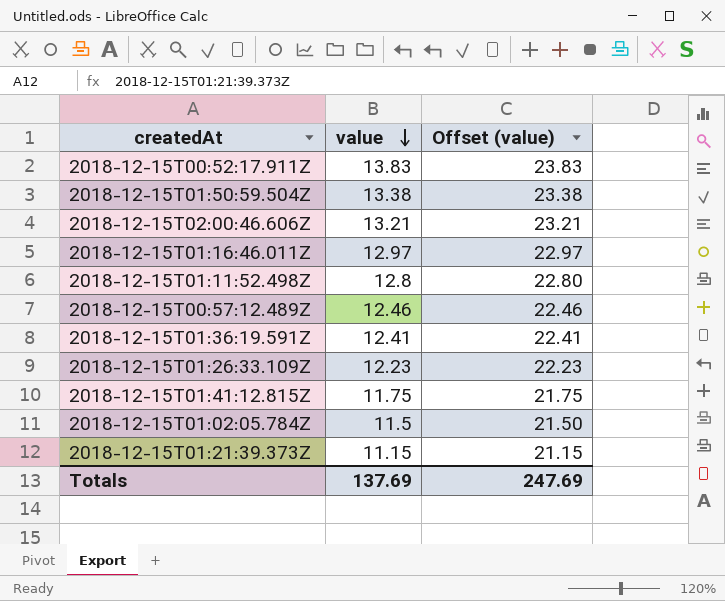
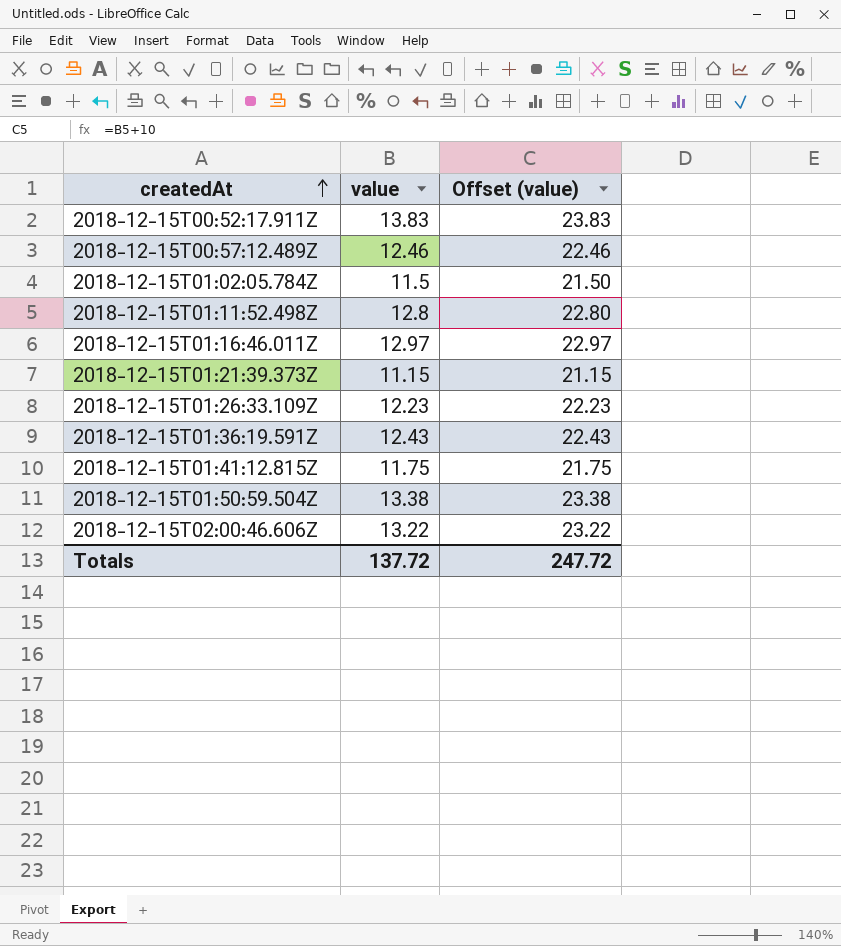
row order: value descending -> createdAt ascending
2018-12-15T01:36:19.591Z | value: 12.41 -> 12.43
2018-12-15T01:36:19.591Z | Offset (value): 22.41 -> 22.43
2018-12-15T02:00:46.606Z | value: 13.21 -> 13.22
2018-12-15T02:00:46.606Z | Offset (value): 23.21 -> 23.22
Totals | value: 137.69 -> 137.72
Totals | Offset (value): 247.69 -> 247.72

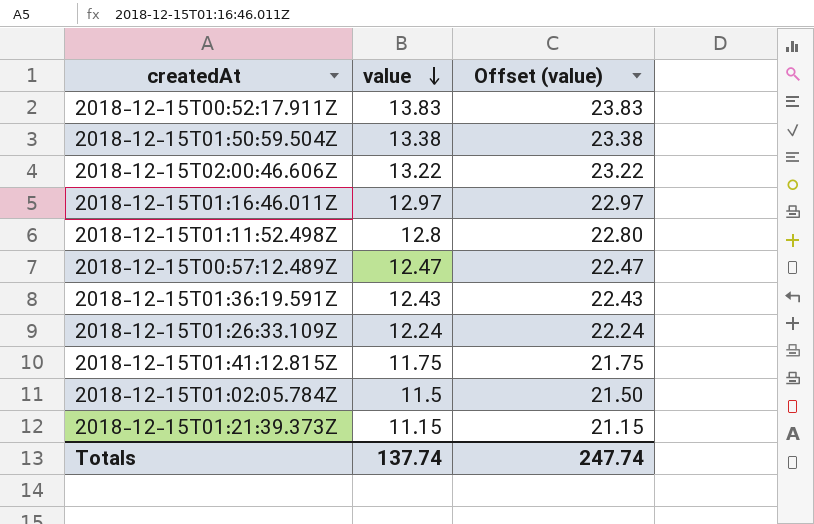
row order: createdAt ascending -> value descending
2018-12-15T00:57:12.489Z | value: 12.46 -> 12.47
2018-12-15T00:57:12.489Z | Offset (value): 22.46 -> 22.47
2018-12-15T01:26:33.109Z | value: 12.23 -> 12.24
2018-12-15T01:26:33.109Z | Offset (value): 22.23 -> 22.24
Totals | value: 137.72 -> 137.74
Totals | Offset (value): 247.72 -> 247.74

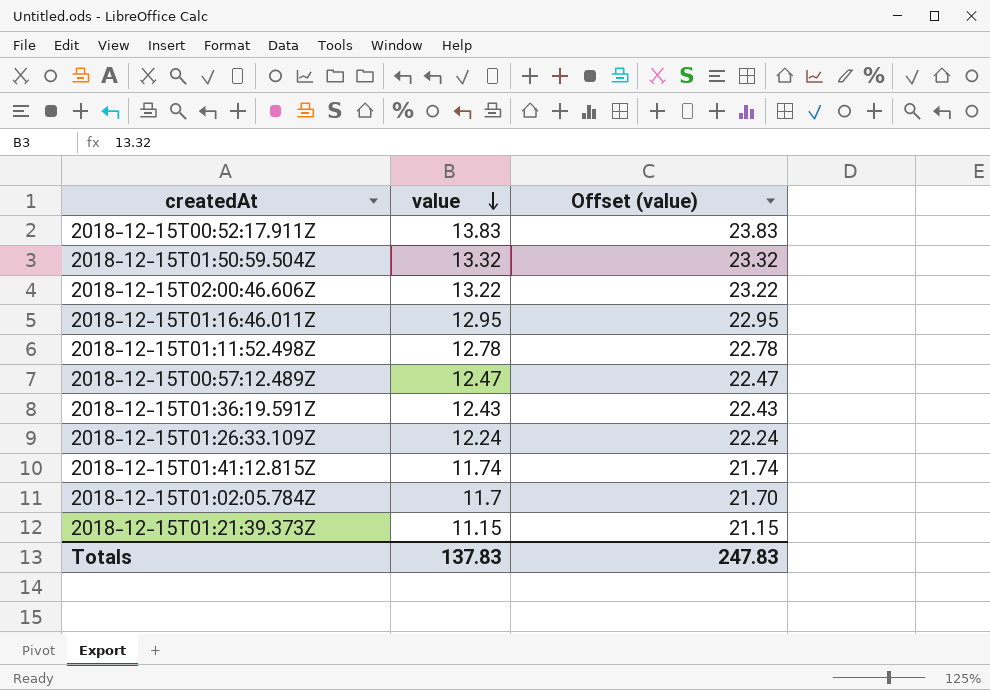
2018-12-15T01:50:59.504Z | value: 13.38 -> 13.32
2018-12-15T01:50:59.504Z | Offset (value): 23.38 -> 23.32
2018-12-15T01:16:46.011Z | value: 12.97 -> 12.95
2018-12-15T01:16:46.011Z | Offset (value): 22.97 -> 22.95
2018-12-15T01:11:52.498Z | value: 12.8 -> 12.78
2018-12-15T01:11:52.498Z | Offset (value): 22.80 -> 22.78
2018-12-15T01:41:12.815Z | value: 11.75 -> 11.74
2018-12-15T01:41:12.815Z | Offset (value): 21.75 -> 21.74
2018-12-15T01:02:05.784Z | value: 11.5 -> 11.7
2018-12-15T01:02:05.784Z | Offset (value): 21.50 -> 21.70
Totals | value: 137.74 -> 137.83
Totals | Offset (value): 247.74 -> 247.83

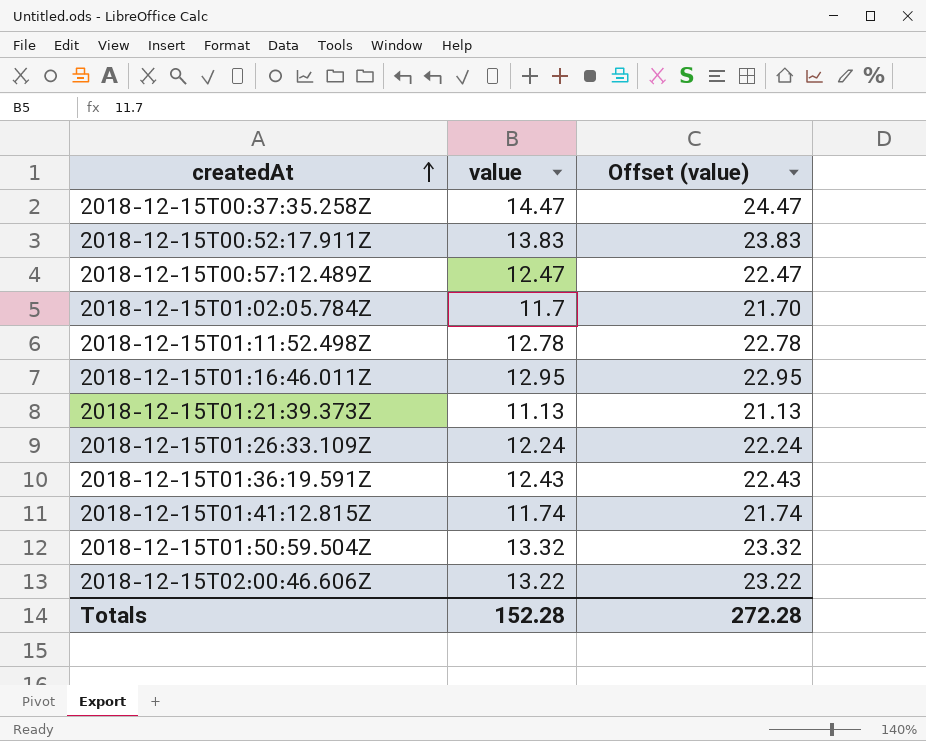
row order: value descending -> createdAt ascending
row 2018-12-15T00:37:35.258Z: none -> 14.47 | 24.47
2018-12-15T01:21:39.373Z | value: 11.15 -> 11.13
2018-12-15T01:21:39.373Z | Offset (value): 21.15 -> 21.13
Totals | value: 137.83 -> 152.28
Totals | Offset (value): 247.83 -> 272.28

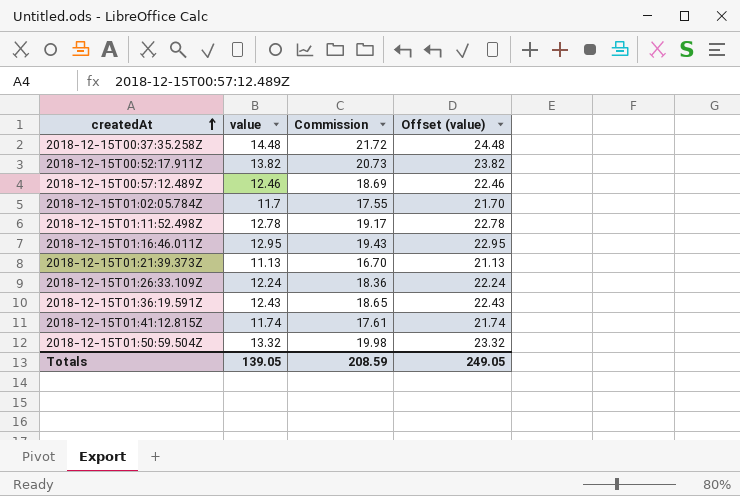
column Commission | formula: none -> [value] * 1.5
row 2018-12-15T02:00:46.606Z: 13.22 | 23.22 -> none
2018-12-15T00:37:35.258Z | value: 14.47 -> 14.48
2018-12-15T00:37:35.258Z | Offset (value): 24.47 -> 24.48
2018-12-15T00:52:17.911Z | value: 13.83 -> 13.82
2018-12-15T00:52:17.911Z | Offset (value): 23.83 -> 23.82
2018-12-15T00:57:12.489Z | value: 12.47 -> 12.46
2018-12-15T00:57:12.489Z | Offset (value): 22.47 -> 22.46
Totals | value: 152.28 -> 139.05
Totals | Offset (value): 272.28 -> 249.05

